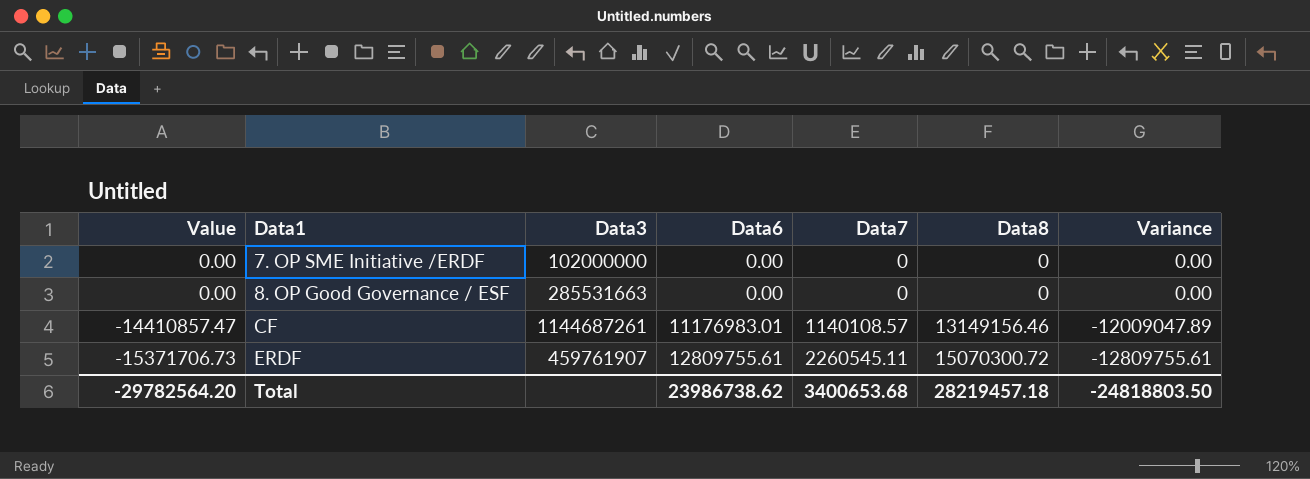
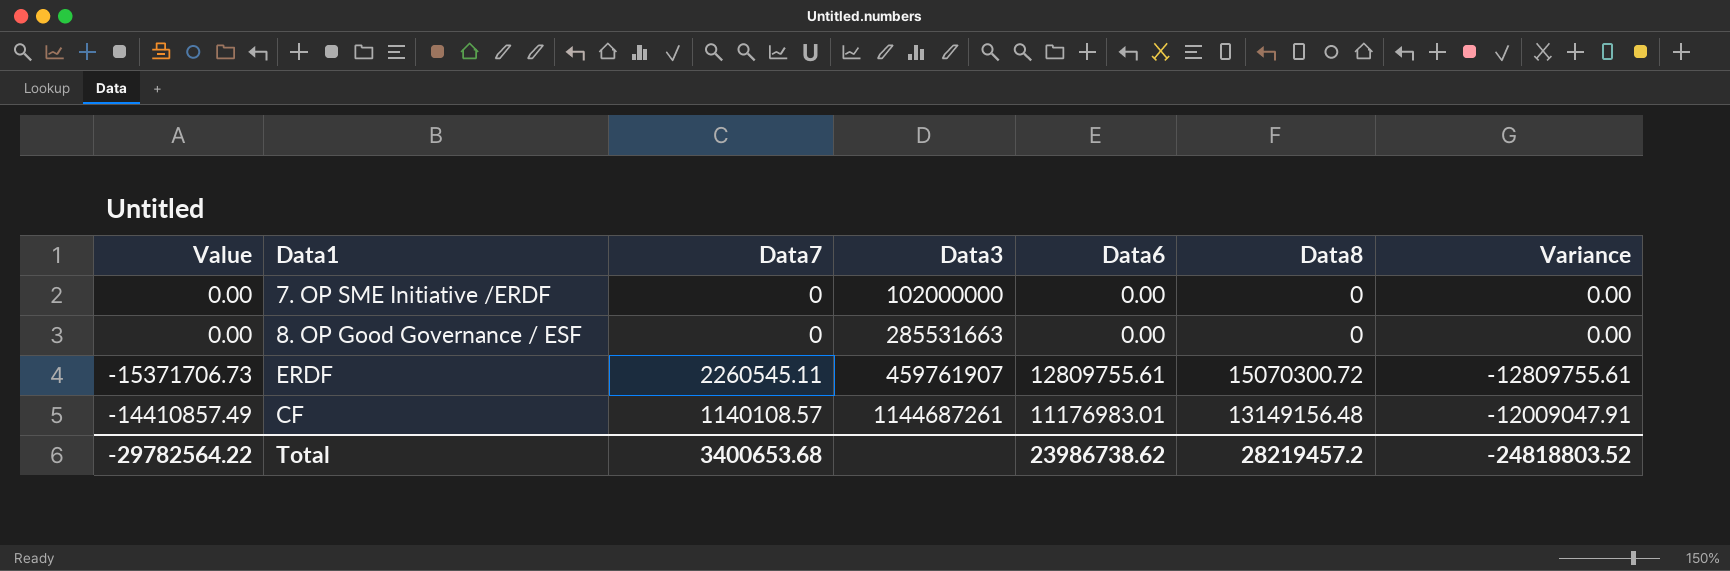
row order: Value descending -> Data3 ascending
column Data7 | position: 5 -> 3
CF | Value: -14410857.47 -> -14410857.49
CF | Data8: 13149156.46 -> 13149156.48
CF | Variance: -12009047.89 -> -12009047.91
Total | Value: -29782564.20 -> -29782564.22
Total | Data8: 28219457.18 -> 28219457.2
Total | Variance: -24818803.50 -> -24818803.52

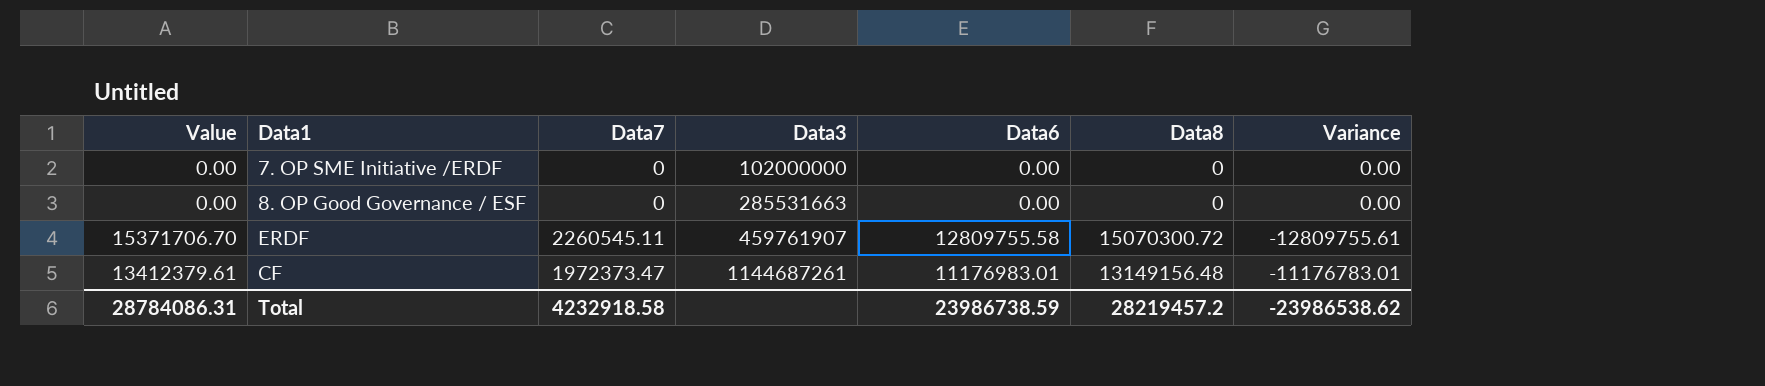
column Value | formula: [Variance] * 1.2 -> [Data6] * 1.2
ERDF | Data6: 12809755.61 -> 12809755.58
CF | Data7: 1140108.57 -> 1972373.47
CF | Variance: -12009047.91 -> -11176783.01
Total | Value: -29782564.22 -> 28784086.31
Total | Data7: 3400653.68 -> 4232918.58
Total | Data6: 23986738.62 -> 23986738.59
Total | Variance: -24818803.52 -> -23986538.62

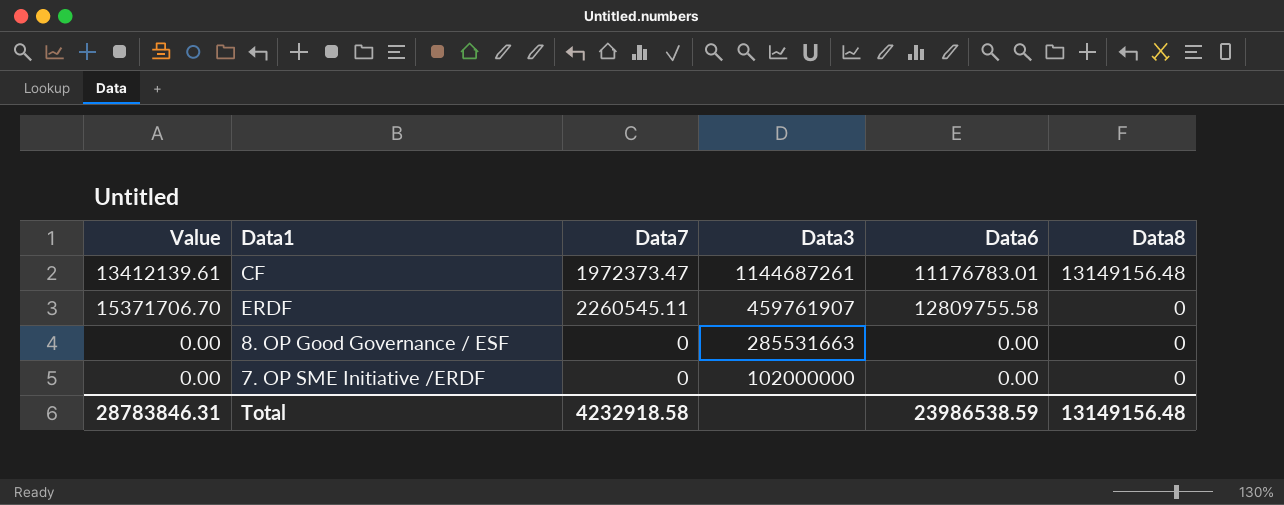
row order: Data3 ascending -> Data3 descending
column Variance | formula: [Data7] - [Data8] -> none
CF | Value: 13412379.61 -> 13412139.61
CF | Data6: 11176983.01 -> 11176783.01
ERDF | Data8: 15070300.72 -> 0
Total | Value: 28784086.31 -> 28783846.31
Total | Data6: 23986738.59 -> 23986538.59
Total | Data8: 28219457.2 -> 13149156.48

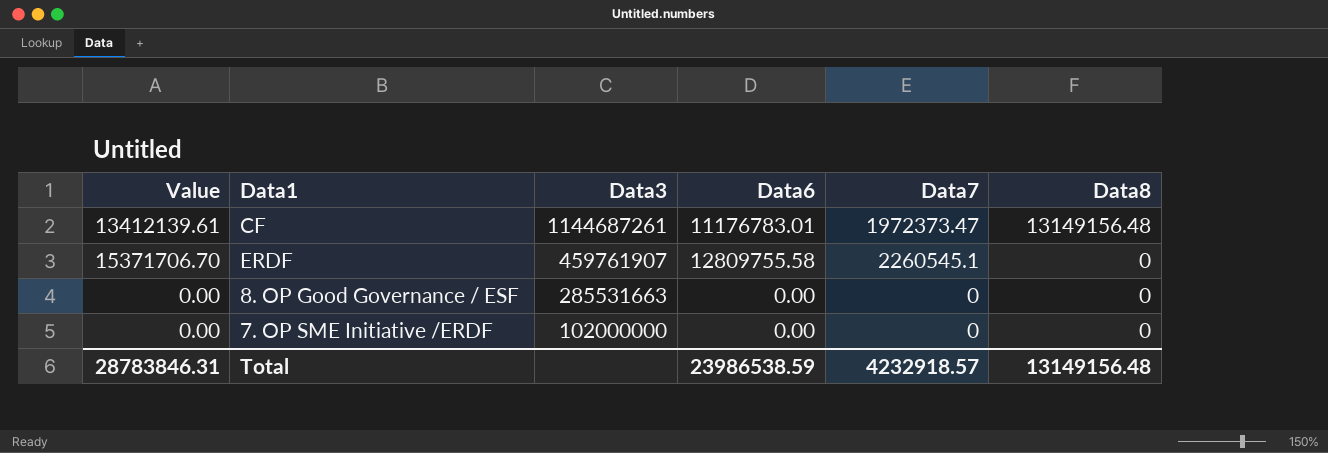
column Data7 | position: 3 -> 5
ERDF | Data7: 2260545.11 -> 2260545.1
Total | Data7: 4232918.58 -> 4232918.57

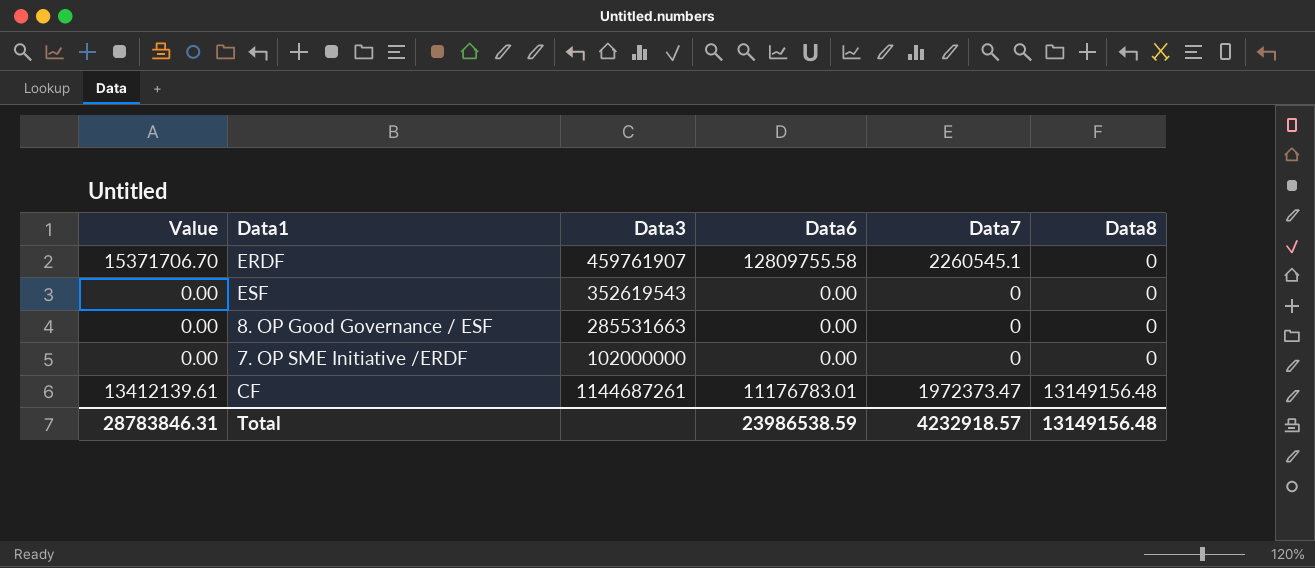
row order: Data3 descending -> Data8 ascending
row ESF: none -> 0.00 | 352619543 | 0.00 | 0 | 0

